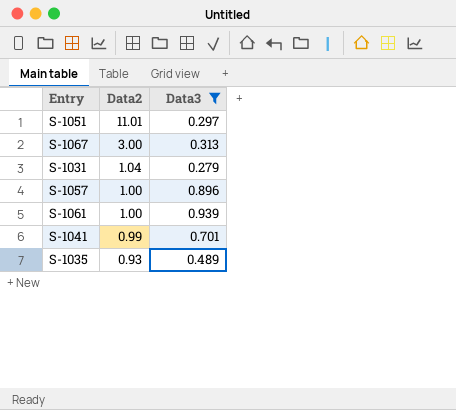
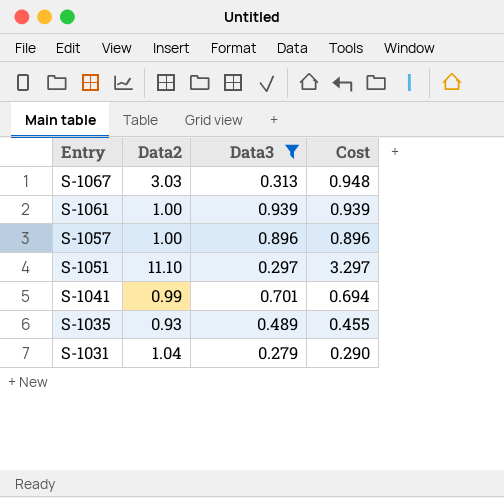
row order: Data2 descending -> Entry descending
column Cost | formula: none -> [Data2] * [Data3]
S-1067 | Data2: 3.00 -> 3.03
S-1051 | Data2: 11.01 -> 11.10

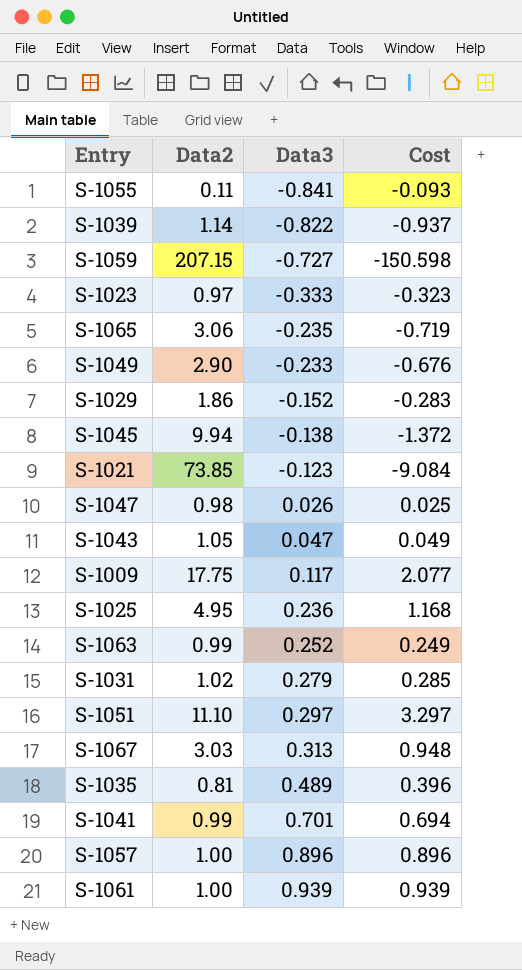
filter: Data3 >= 0.279 -> none
row order: Entry descending -> Data3 ascending
S-1031 | Data2: 1.04 -> 1.02
S-1031 | Cost: 0.290 -> 0.285
S-1035 | Data2: 0.93 -> 0.81
S-1035 | Cost: 0.455 -> 0.396

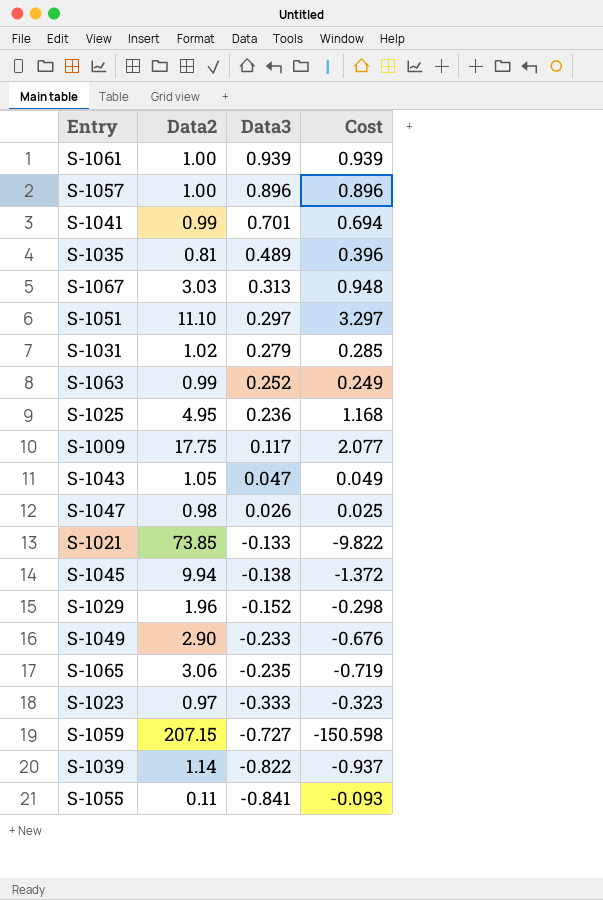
row order: Data3 ascending -> Data3 descending
S-1021 | Data3: -0.123 -> -0.133
S-1021 | Cost: -9.084 -> -9.822
S-1029 | Data2: 1.86 -> 1.96
S-1029 | Cost: -0.283 -> -0.298

